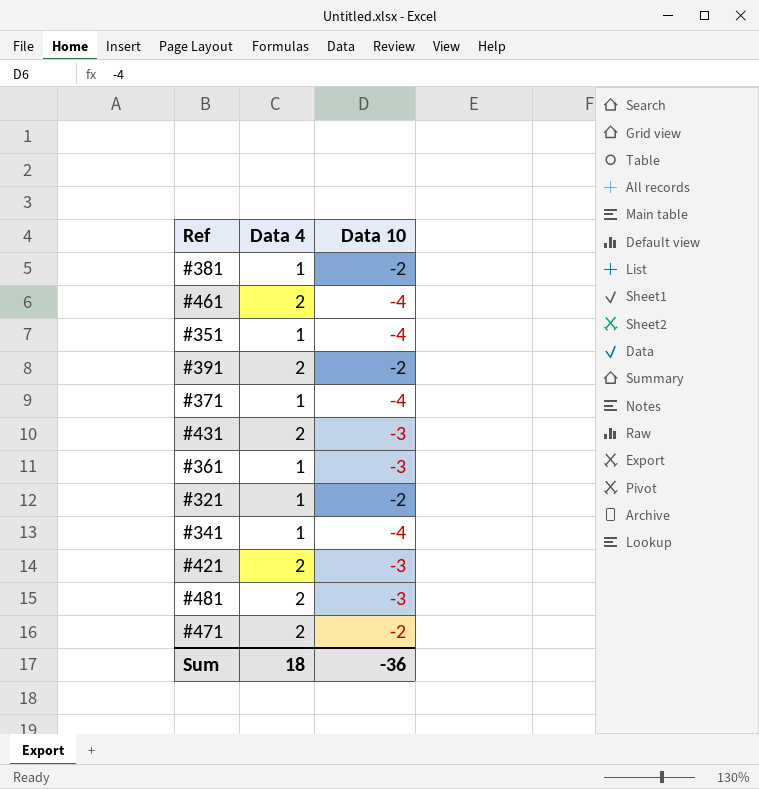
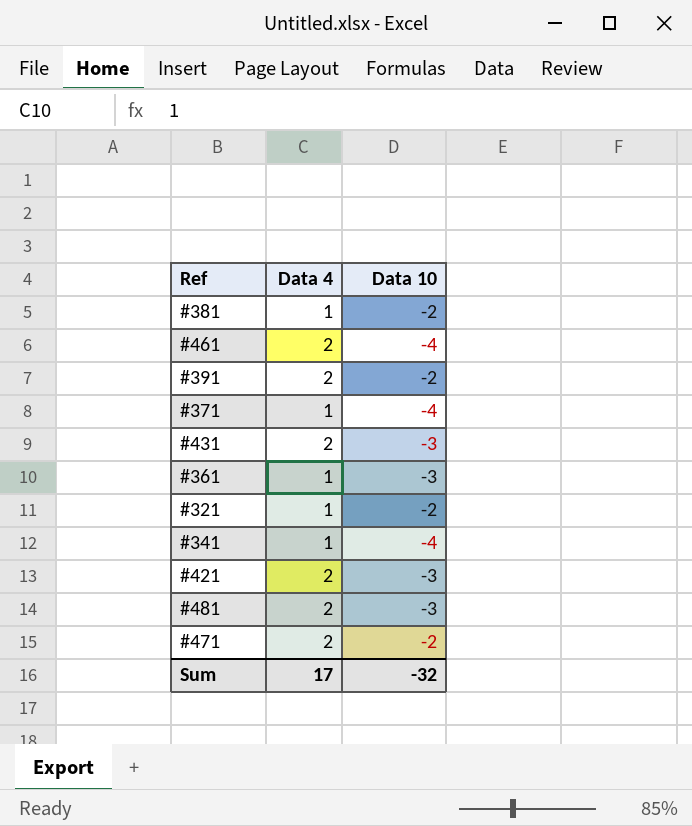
row #351: 1 | -4 -> none
Sum | Data 4: 18 -> 17
Sum | Data 10: -36 -> -32

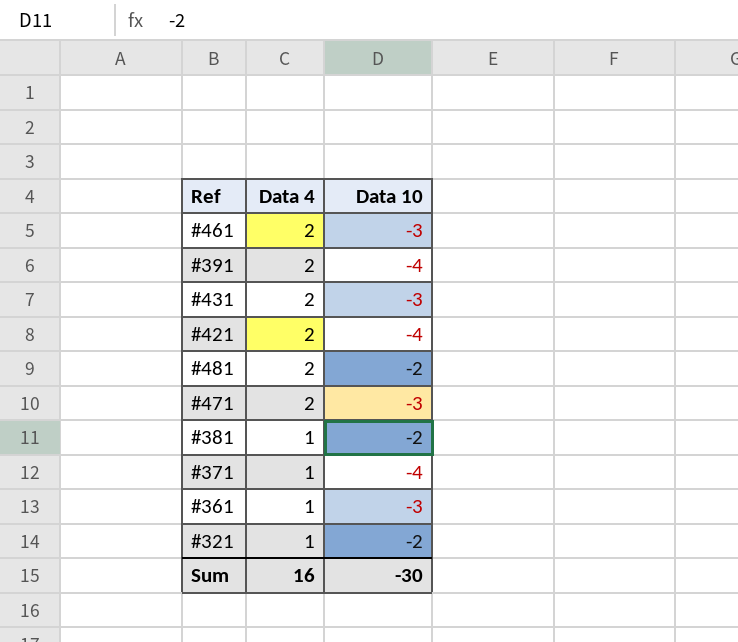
row order: none -> Data 4 descending
row #341: 1 | -4 -> none
#461 | Data 10: -4 -> -3
#391 | Data 10: -2 -> -4
#421 | Data 10: -3 -> -4
#481 | Data 10: -3 -> -2
#471 | Data 10: -2 -> -3
Sum | Data 4: 17 -> 16
Sum | Data 10: -32 -> -30

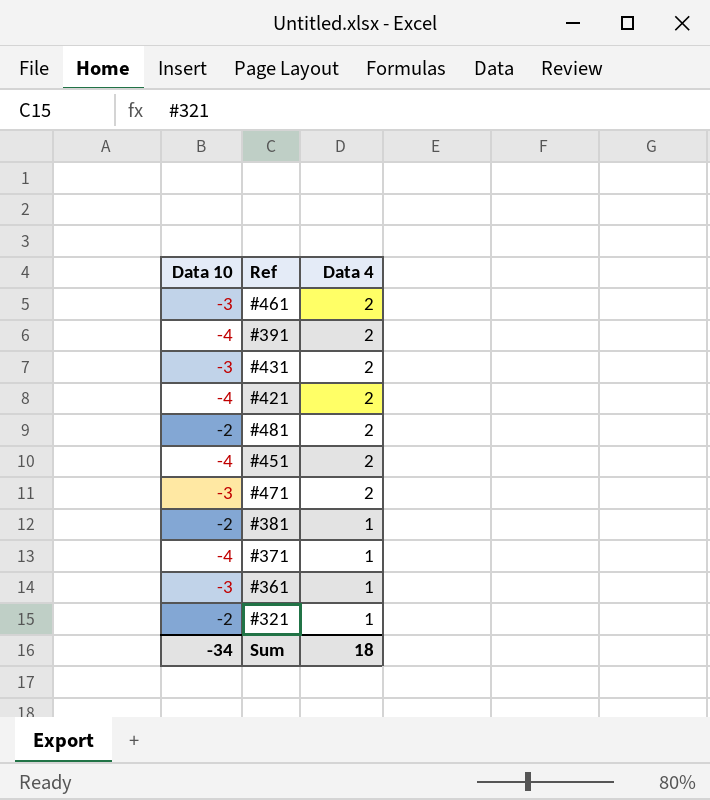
column Data 10 | position: 3 -> 1
row #451: none -> -4 | 2
Sum | Data 10: -30 -> -34
Sum | Data 4: 16 -> 18

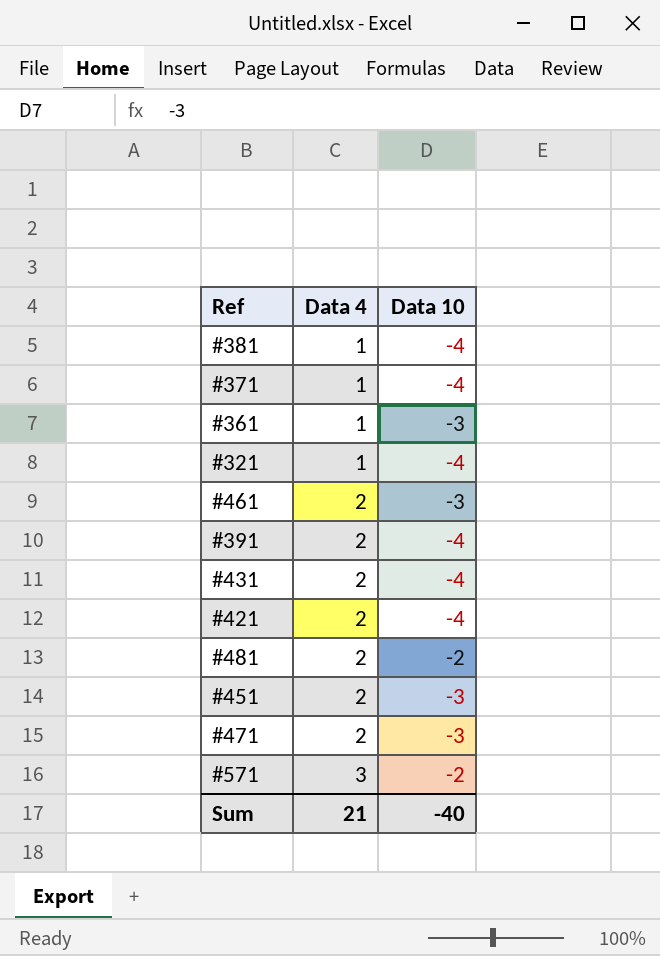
row order: Data 4 descending -> Data 4 ascending
column Data 10 | position: 1 -> 3
#381 | Data 10: -2 -> -4
#321 | Data 10: -2 -> -4
#431 | Data 10: -3 -> -4
#451 | Data 10: -4 -> -3
row #571: none -> 3 | -2
Sum | Data 4: 18 -> 21
Sum | Data 10: -34 -> -40

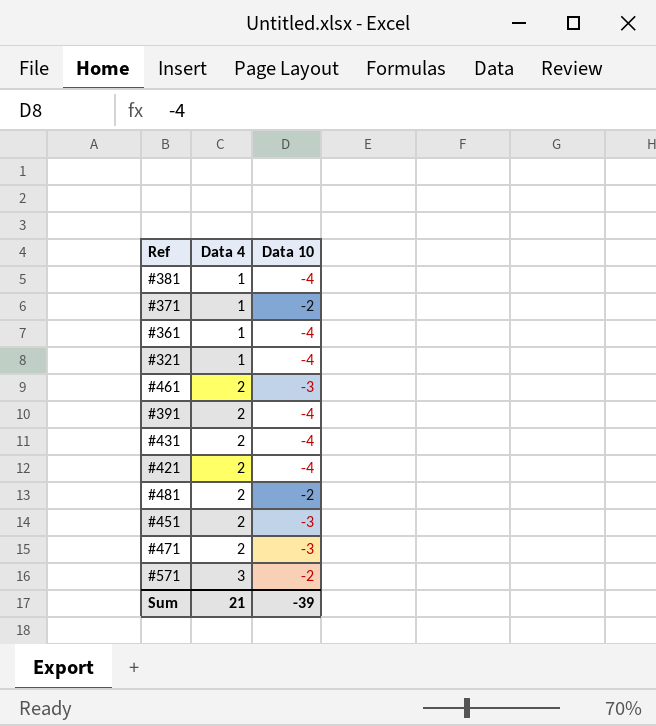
#371 | Data 10: -4 -> -2
#361 | Data 10: -3 -> -4
Sum | Data 10: -40 -> -39

